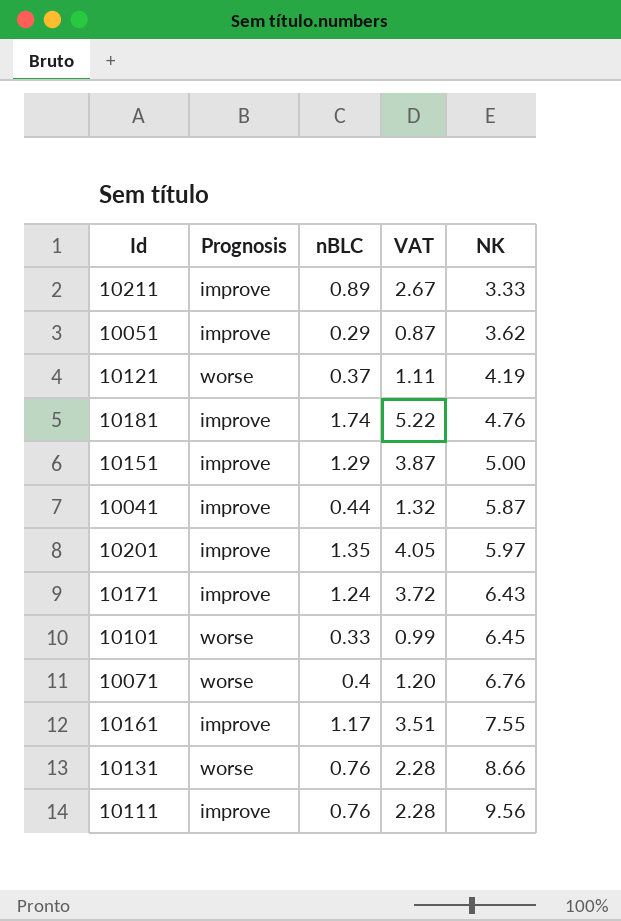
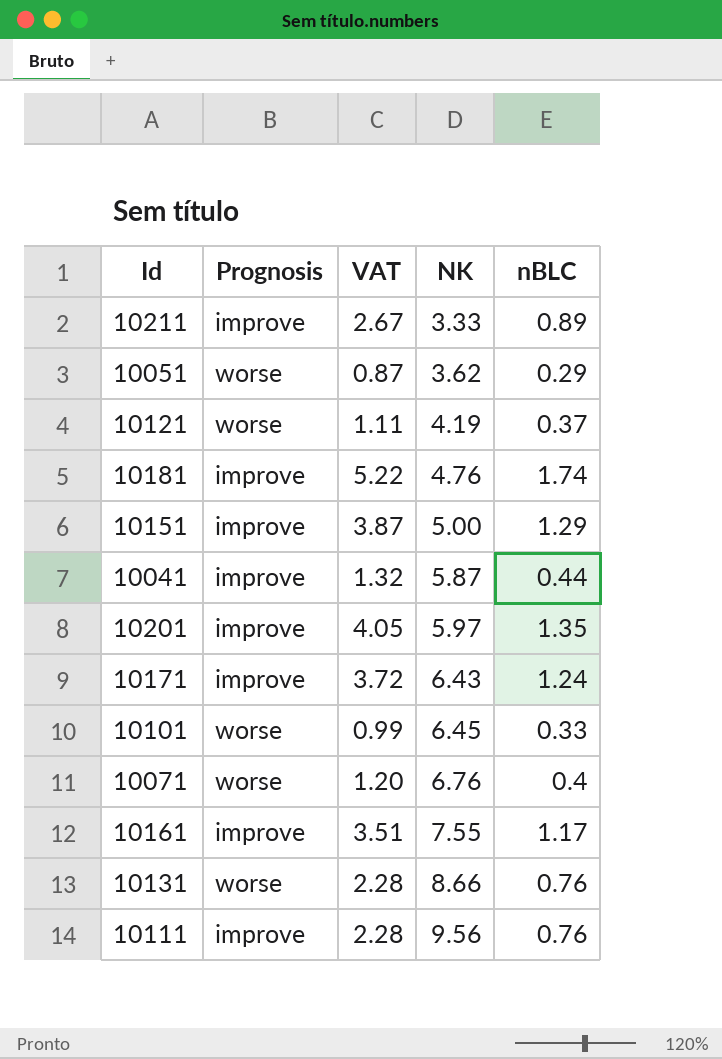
column nBLC | position: 3 -> 5
10051 | Prognosis: improve -> worse

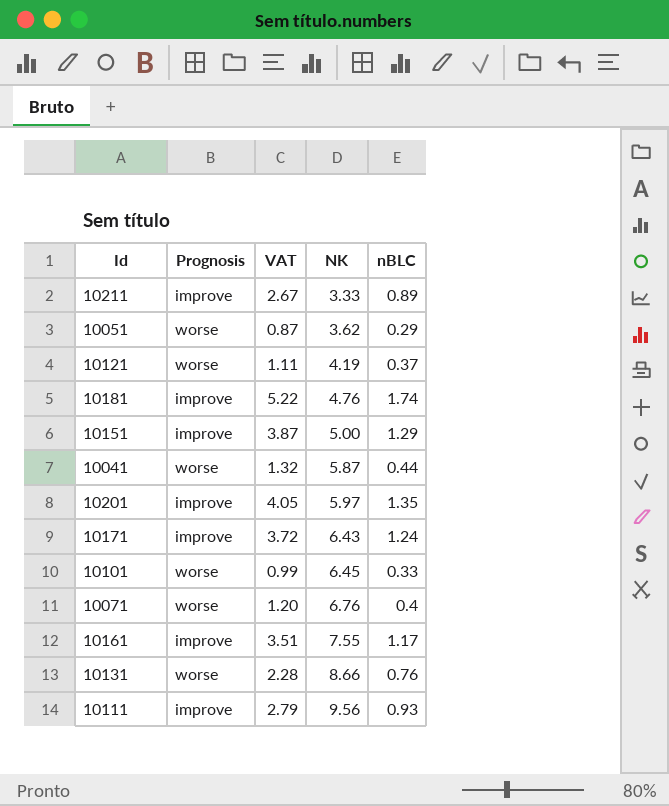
10041 | Prognosis: improve -> worse
10111 | VAT: 2.28 -> 2.79
10111 | nBLC: 0.76 -> 0.93

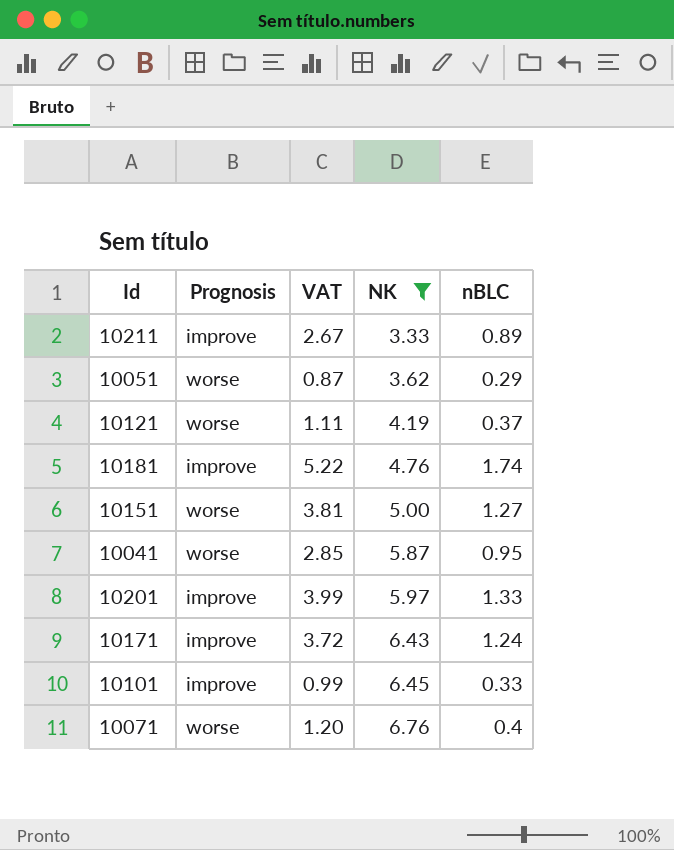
filter: none -> NK <= 6.76
10151 | Prognosis: improve -> worse
10151 | VAT: 3.87 -> 3.81
10151 | nBLC: 1.29 -> 1.27
10041 | VAT: 1.32 -> 2.85
10041 | nBLC: 0.44 -> 0.95
10201 | VAT: 4.05 -> 3.99
10201 | nBLC: 1.35 -> 1.33
10101 | Prognosis: worse -> improve

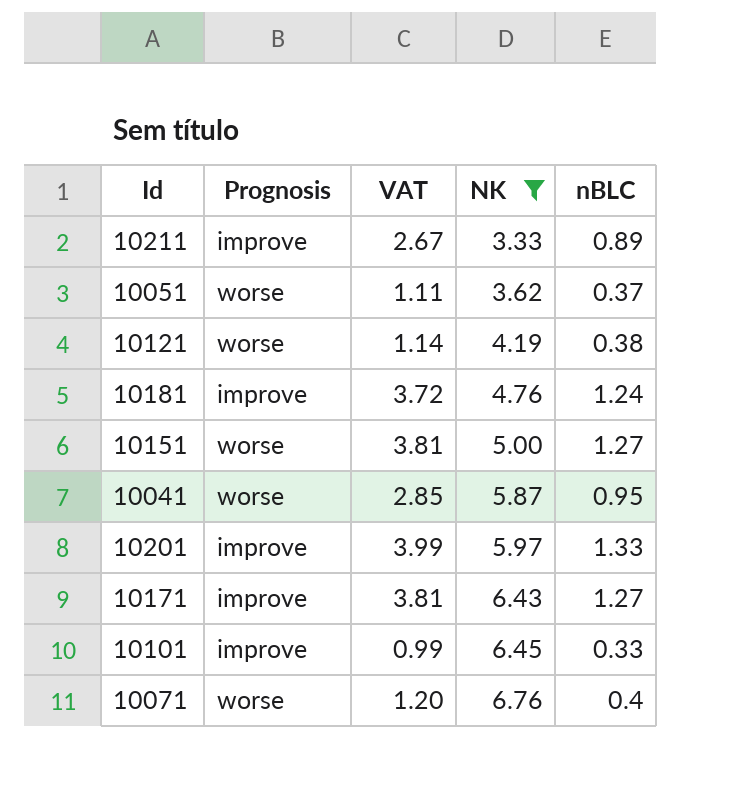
10051 | VAT: 0.87 -> 1.11
10051 | nBLC: 0.29 -> 0.37
10121 | VAT: 1.11 -> 1.14
10121 | nBLC: 0.37 -> 0.38
10181 | VAT: 5.22 -> 3.72
10181 | nBLC: 1.74 -> 1.24
10171 | VAT: 3.72 -> 3.81
10171 | nBLC: 1.24 -> 1.27

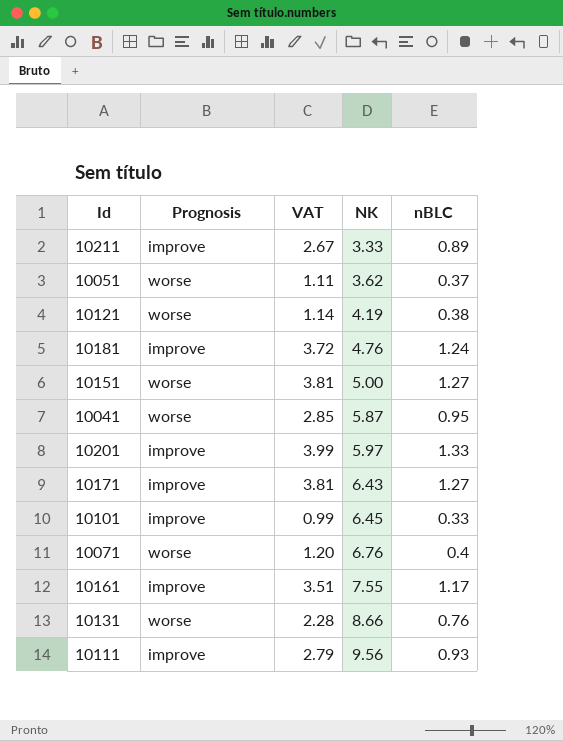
filter: NK <= 6.76 -> none

